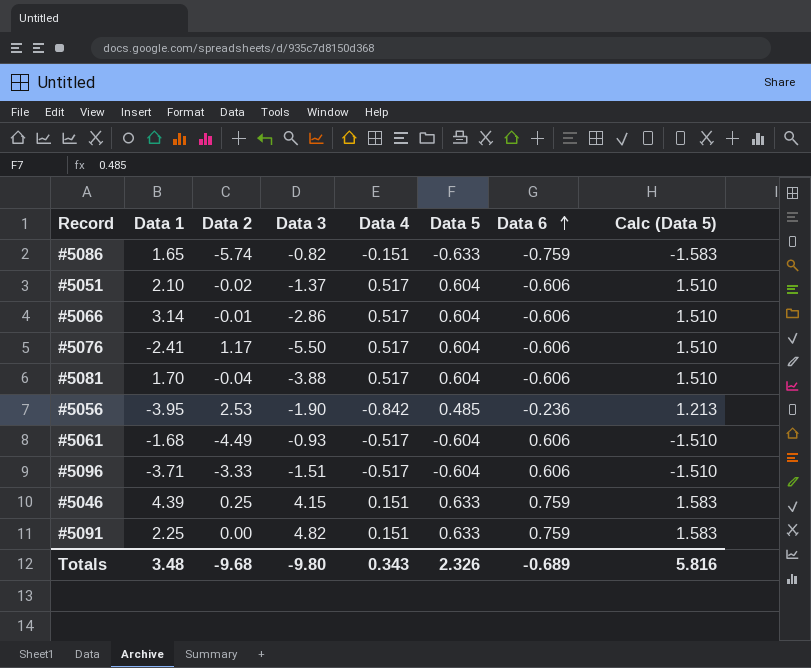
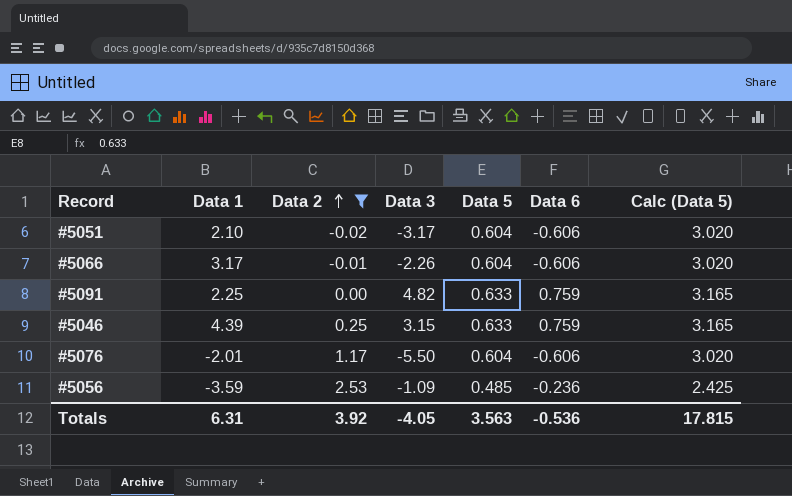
filter: none -> Data 2 >= -0.02
row order: Data 6 ascending -> Data 2 ascending
column Data 4 | position: 5 -> none
column Calc (Data 5) | formula: [Data 5] * 2.5 -> [Data 5] * 5
#5051 | Data 3: -1.37 -> -3.17
#5066 | Data 1: 3.14 -> 3.17
#5066 | Data 3: -2.86 -> -2.26
#5046 | Data 3: 4.15 -> 3.15
#5076 | Data 1: -2.41 -> -2.01
#5056 | Data 1: -3.95 -> -3.59
#5056 | Data 3: -1.90 -> -1.09
Totals | Data 1: 3.48 -> 6.31
Totals | Data 2: -9.68 -> 3.92
Totals | Data 3: -9.80 -> -4.05
Totals | Data 5: 2.326 -> 3.563
Totals | Data 6: -0.689 -> -0.536
Totals | Calc (Data 5): 5.816 -> 17.815

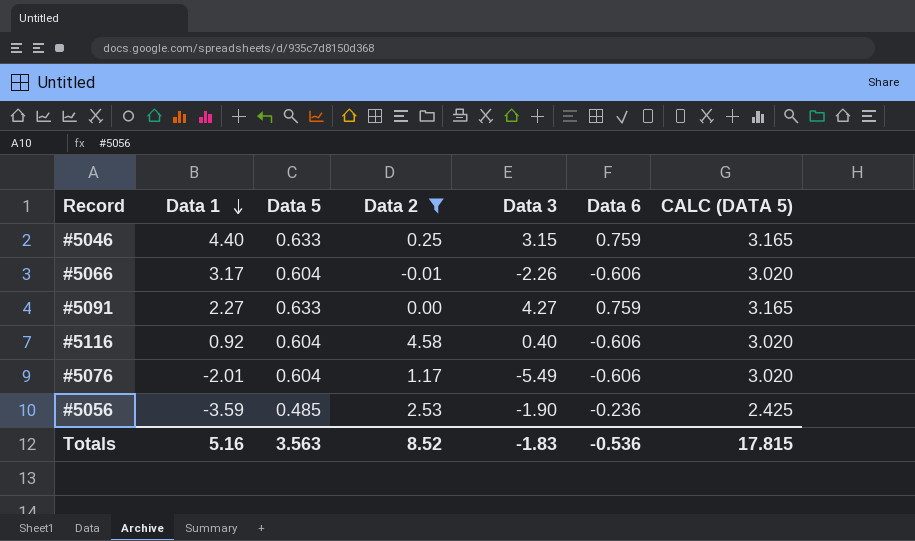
row order: Data 2 ascending -> Data 1 descending
column Data 5 | position: 5 -> 3
column name: Calc (Data 5) -> CALC (DATA 5)
row #5051: 2.10 | -0.02 | -3.17 | 0.604 | -0.606 | 3.020 -> none
#5046 | Data 1: 4.39 -> 4.40
#5091 | Data 1: 2.25 -> 2.27
#5091 | Data 3: 4.82 -> 4.27
row #5116: none -> 0.92 | 0.604 | 4.58 | 0.40 | -0.606 | 3.020
#5076 | Data 3: -5.50 -> -5.49
#5056 | Data 3: -1.09 -> -1.90
Totals | Data 1: 6.31 -> 5.16
Totals | Data 2: 3.92 -> 8.52
Totals | Data 3: -4.05 -> -1.83

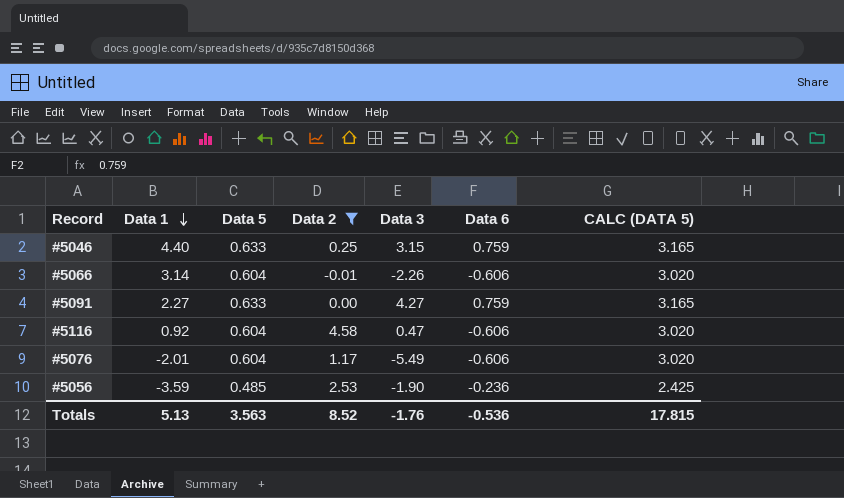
#5066 | Data 1: 3.17 -> 3.14
#5116 | Data 3: 0.40 -> 0.47
Totals | Data 1: 5.16 -> 5.13
Totals | Data 3: -1.83 -> -1.76

